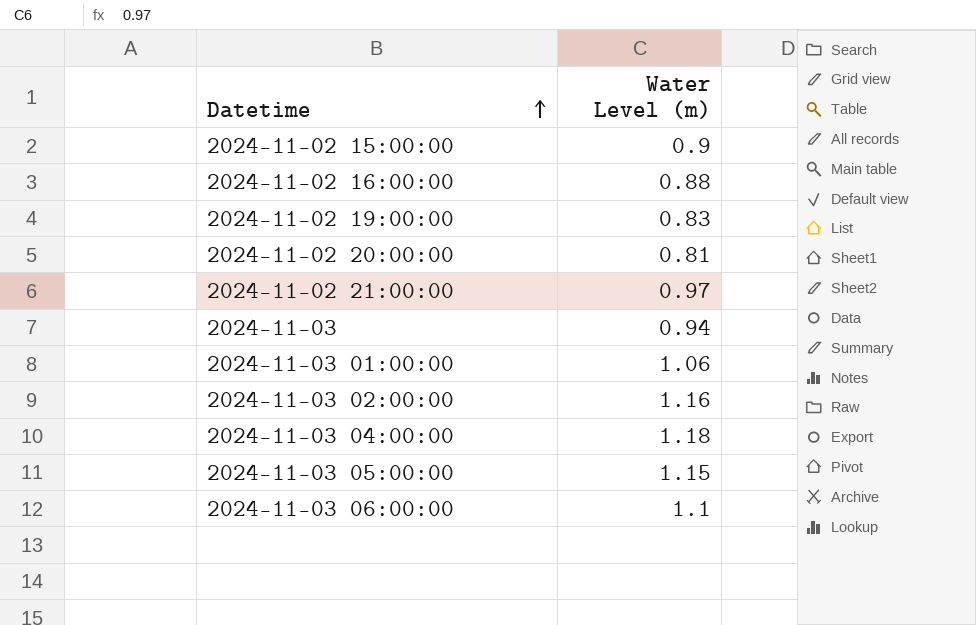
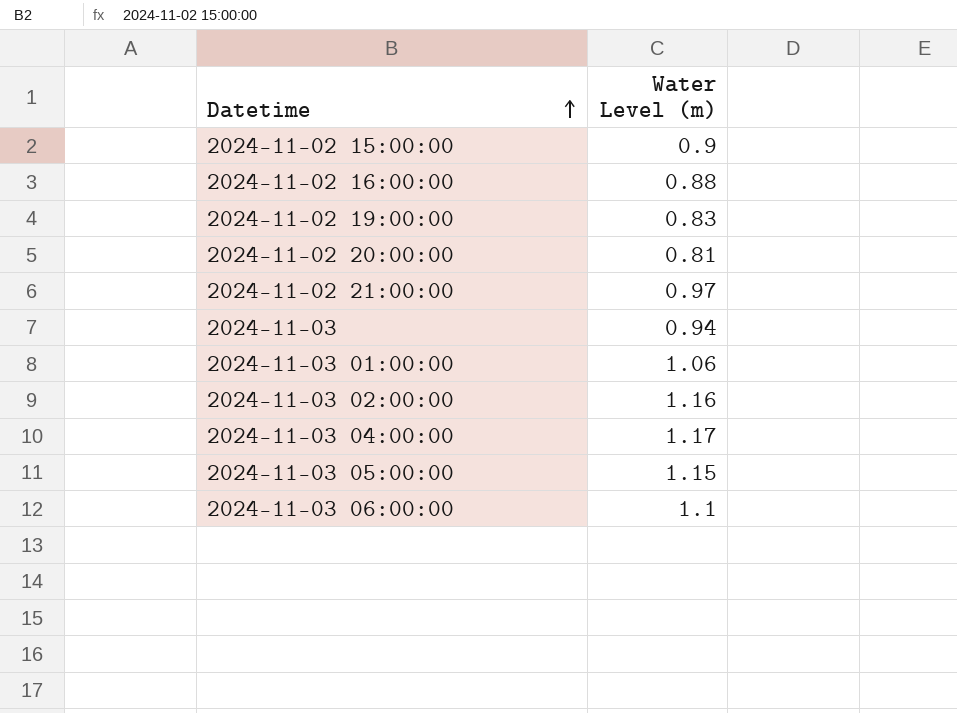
2024-11-03 04:00:00 | Water Level (m): 1.18 -> 1.17

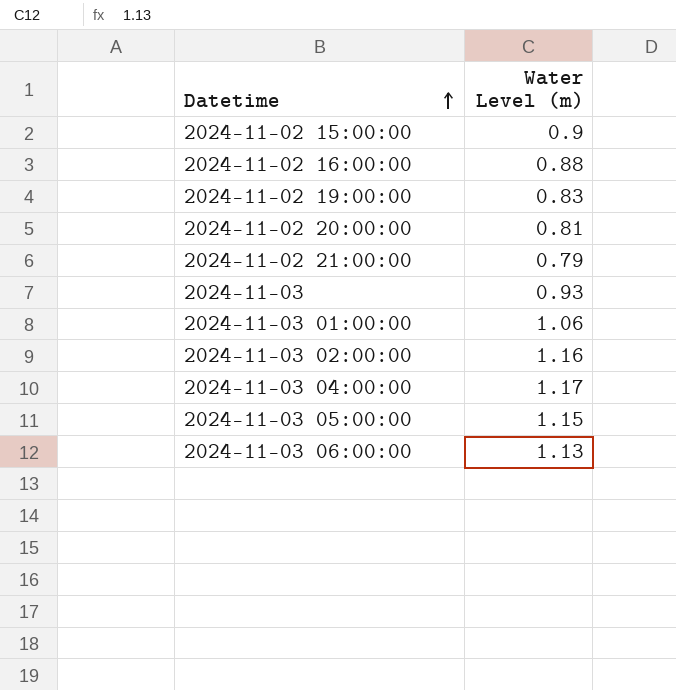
2024-11-02 21:00:00 | Water Level (m): 0.97 -> 0.79
2024-11-03 | Water Level (m): 0.94 -> 0.93
2024-11-03 06:00:00 | Water Level (m): 1.1 -> 1.13

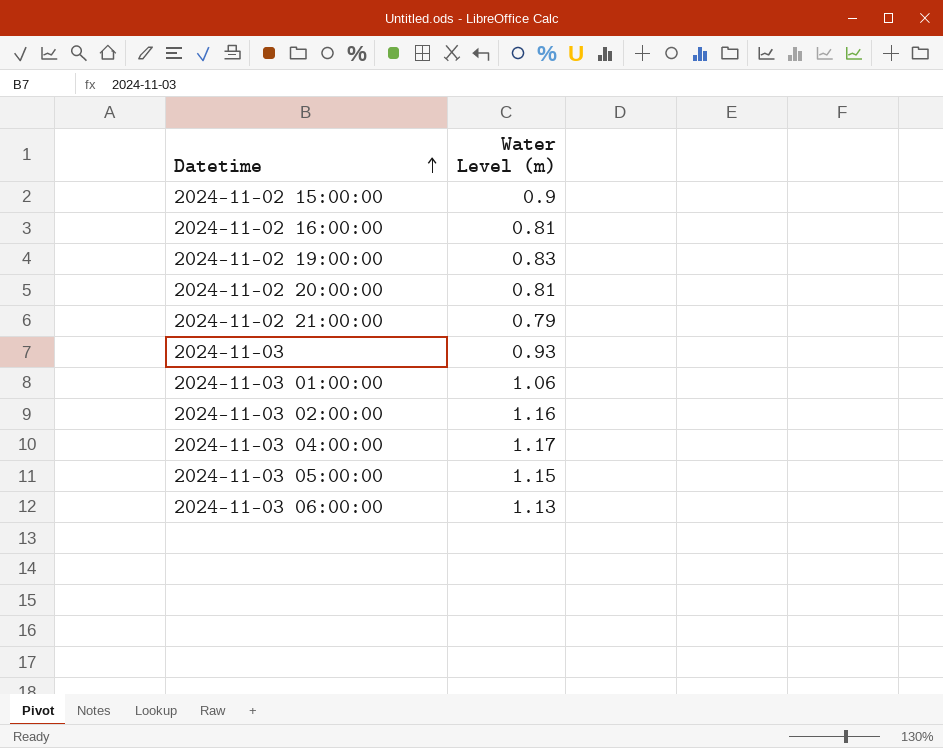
2024-11-02 16:00:00 | Water Level (m): 0.88 -> 0.81

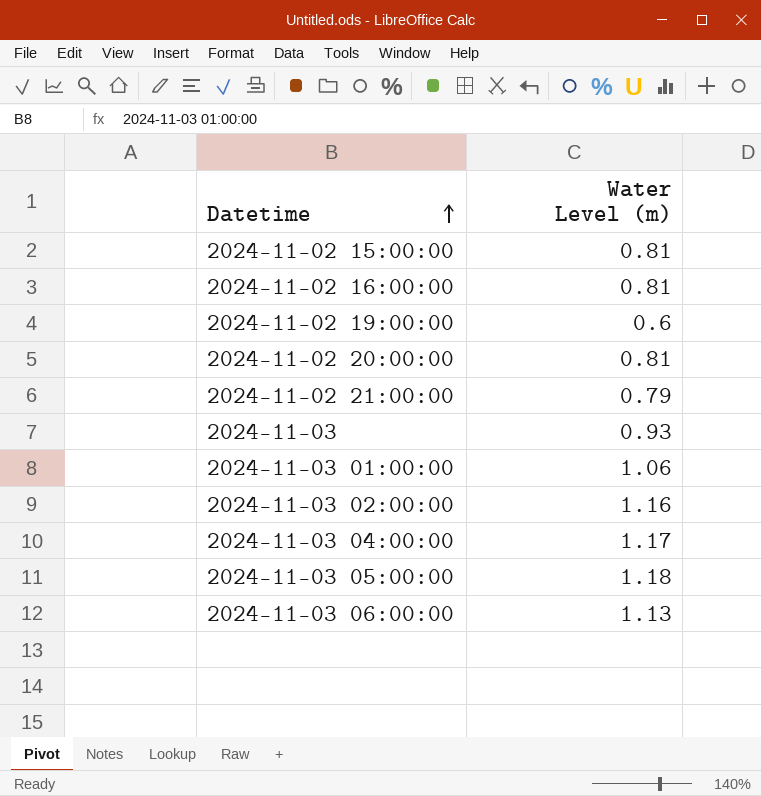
2024-11-02 15:00:00 | Water Level (m): 0.9 -> 0.81
2024-11-02 19:00:00 | Water Level (m): 0.83 -> 0.6
2024-11-03 05:00:00 | Water Level (m): 1.15 -> 1.18

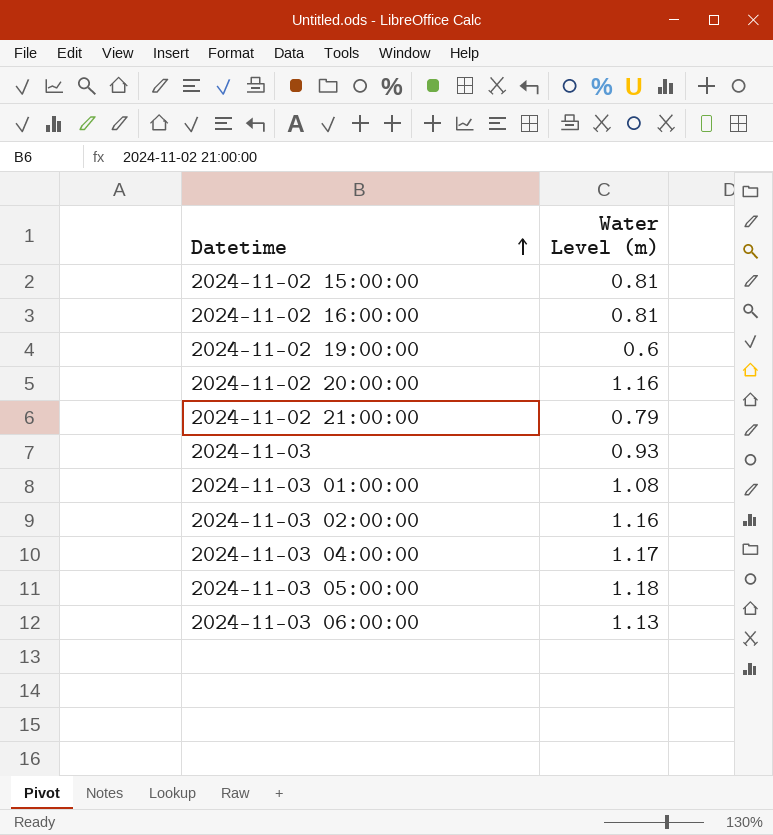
2024-11-02 20:00:00 | Water Level (m): 0.81 -> 1.16
2024-11-03 01:00:00 | Water Level (m): 1.06 -> 1.08

